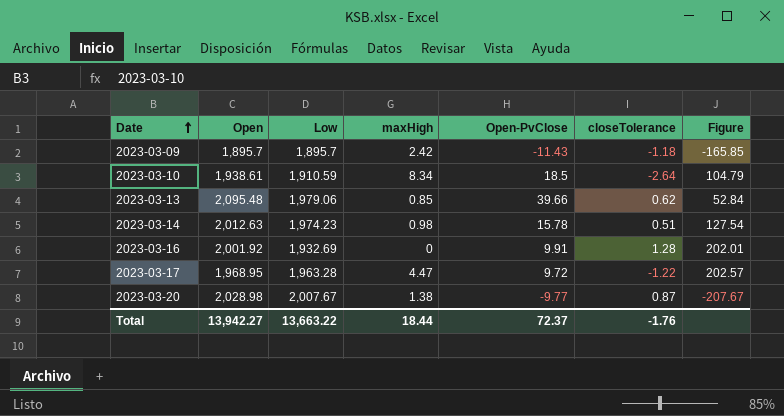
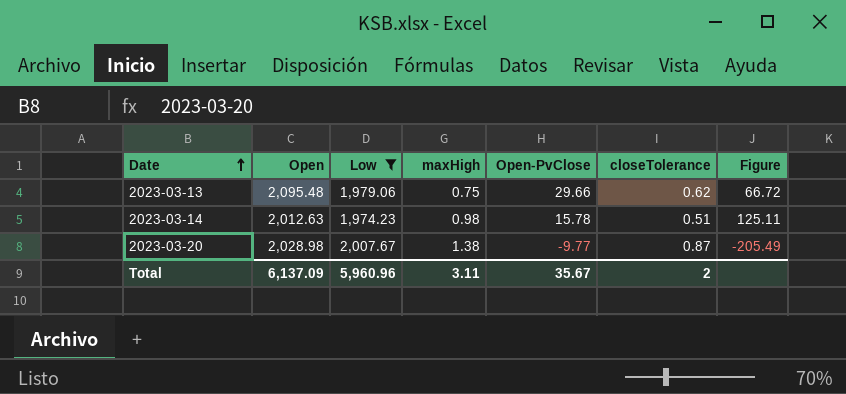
filter: none -> Low >= 1,974.23
column Figure | formula: [Open] / [Open-PvClose] -> [Low] / [Open-PvClose]
2023-03-13 | maxHigh: 0.85 -> 0.75
2023-03-13 | Open-PvClose: 39.66 -> 29.66
Total | Open: 13,942.27 -> 6,137.09
Total | Low: 13,663.22 -> 5,960.96
Total | maxHigh: 18.44 -> 3.11
Total | Open-PvClose: 72.37 -> 35.67
Total | closeTolerance: -1.76 -> 2

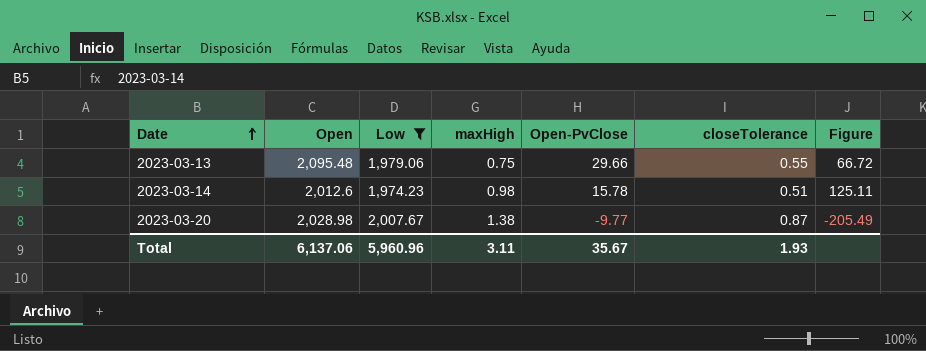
2023-03-13 | closeTolerance: 0.62 -> 0.55
2023-03-14 | Open: 2,012.63 -> 2,012.6
Total | Open: 6,137.09 -> 6,137.06
Total | closeTolerance: 2 -> 1.93

